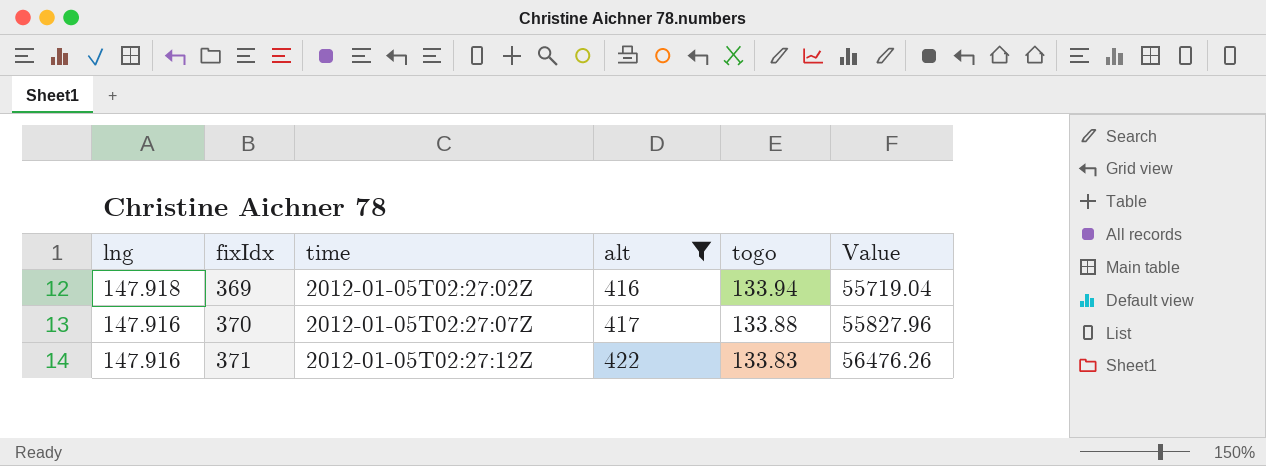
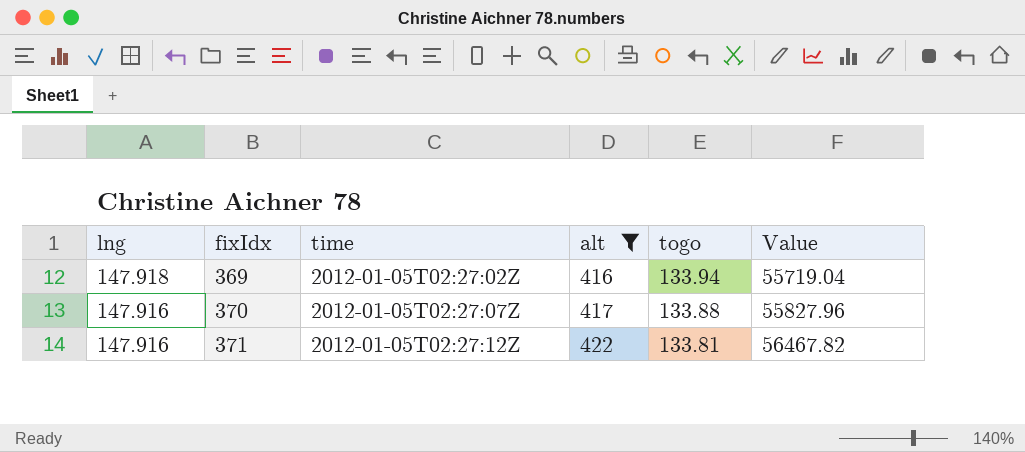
371 | togo: 133.83 -> 133.81
371 | Value: 56476.26 -> 56467.82

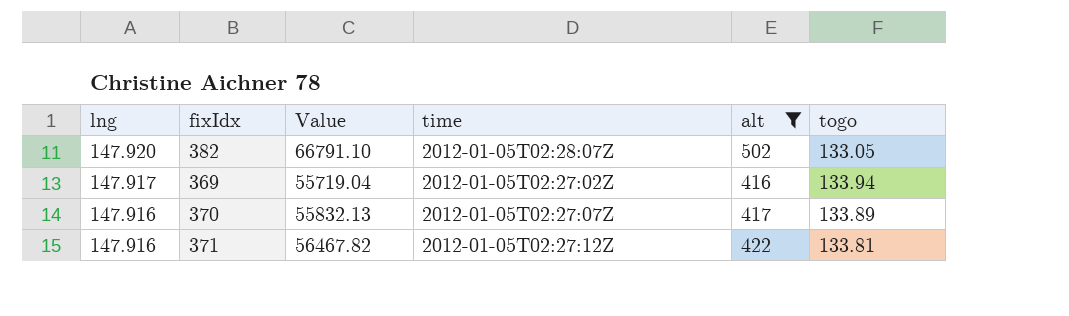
column Value | position: 6 -> 3
row 382: none -> 147.920 | 66791.10 | 2012-01-05T02:28:07Z | 502 | 133.05
369 | lng: 147.918 -> 147.917
370 | Value: 55827.96 -> 55832.13
370 | togo: 133.88 -> 133.89

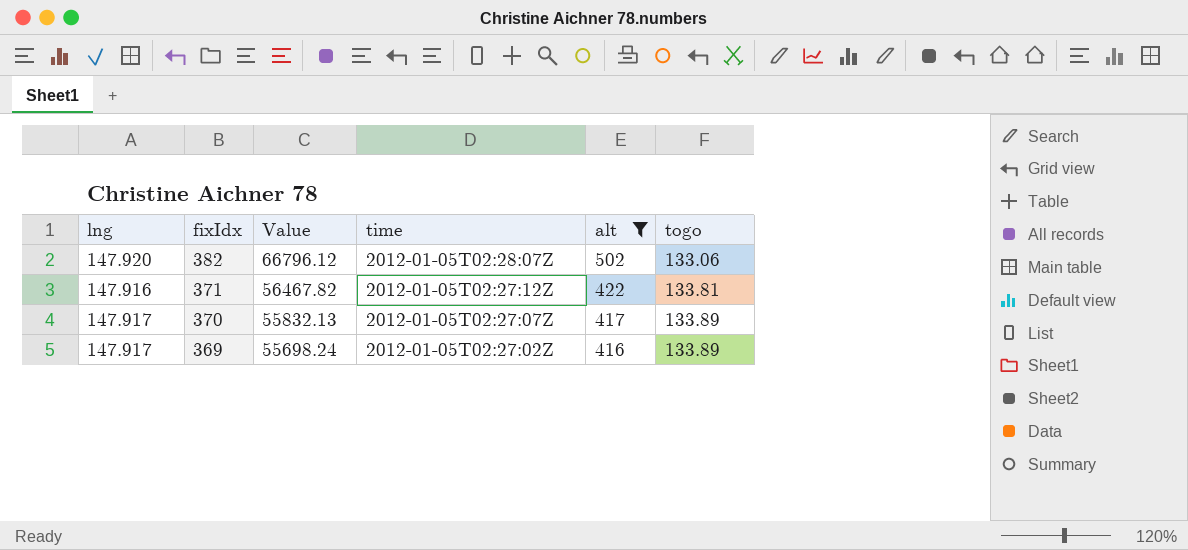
row order: lng descending -> fixIdx descending
382 | Value: 66791.10 -> 66796.12
382 | togo: 133.05 -> 133.06
370 | lng: 147.916 -> 147.917
369 | Value: 55719.04 -> 55698.24
369 | togo: 133.94 -> 133.89

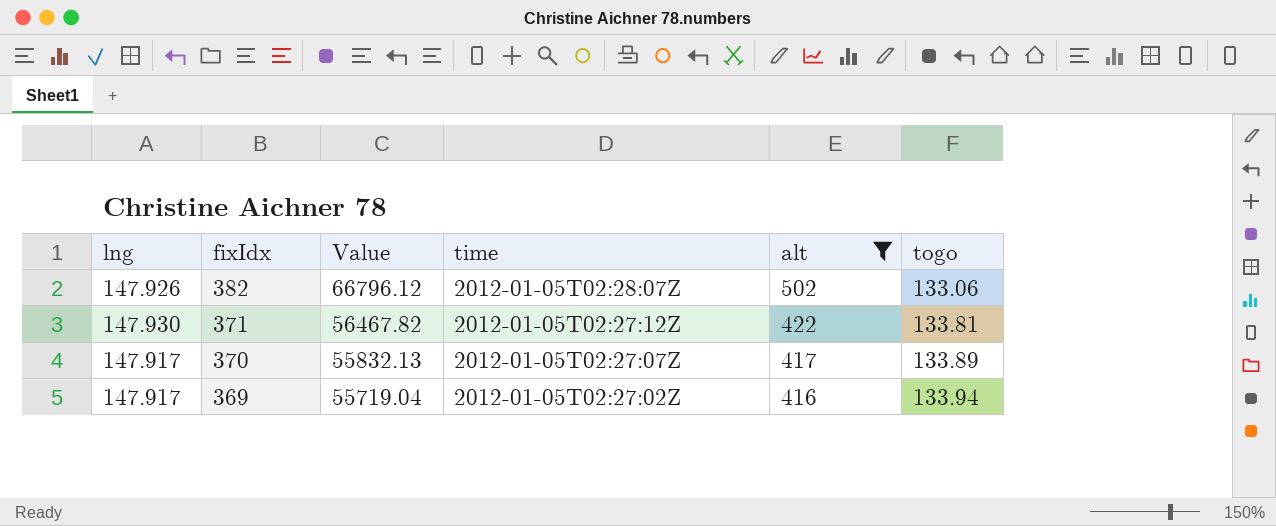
382 | lng: 147.920 -> 147.926
371 | lng: 147.916 -> 147.930
369 | Value: 55698.24 -> 55719.04
369 | togo: 133.89 -> 133.94

